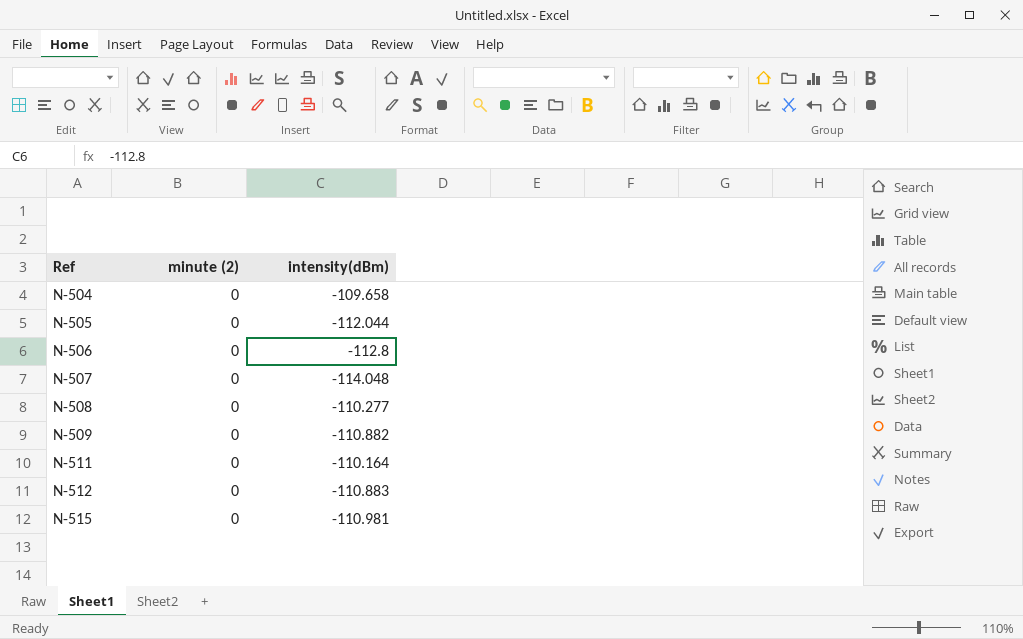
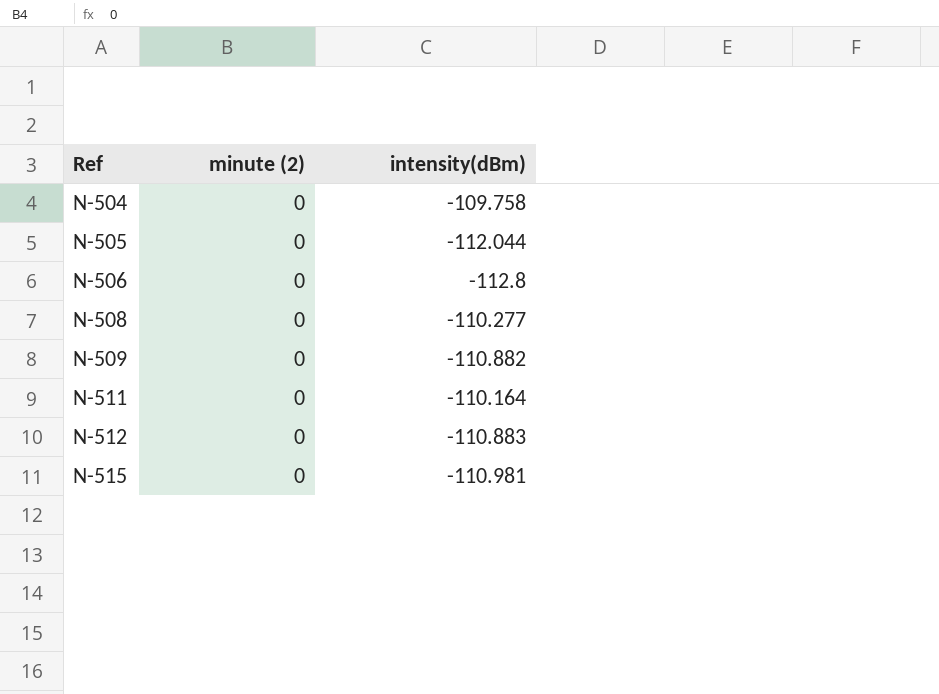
row N-507: 0 | -114.048 -> none
N-504 | intensity(dBm): -109.658 -> -109.758

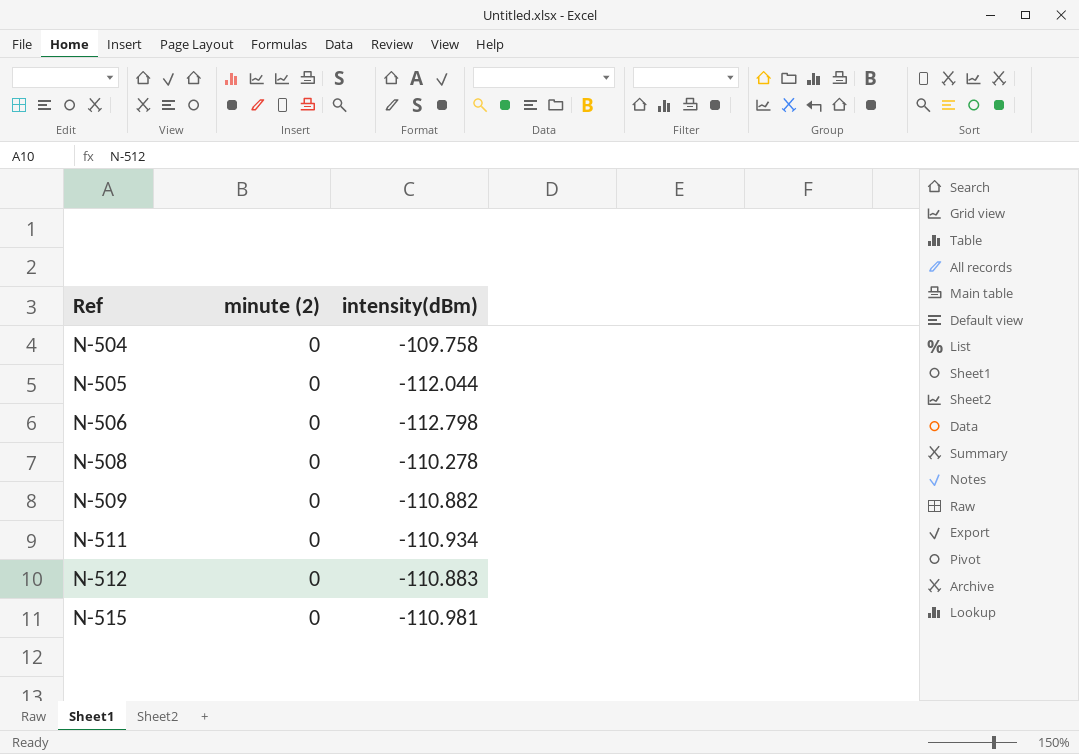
N-506 | intensity(dBm): -112.8 -> -112.798
N-508 | intensity(dBm): -110.277 -> -110.278
N-511 | intensity(dBm): -110.164 -> -110.934

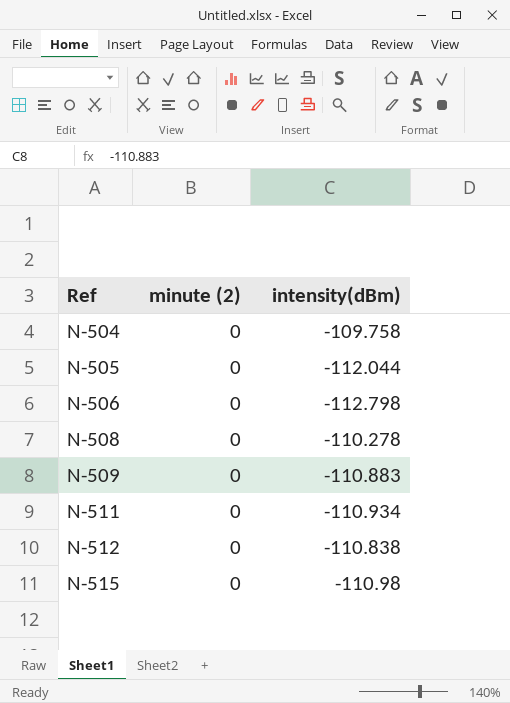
N-509 | intensity(dBm): -110.882 -> -110.883
N-512 | intensity(dBm): -110.883 -> -110.838
N-515 | intensity(dBm): -110.981 -> -110.98

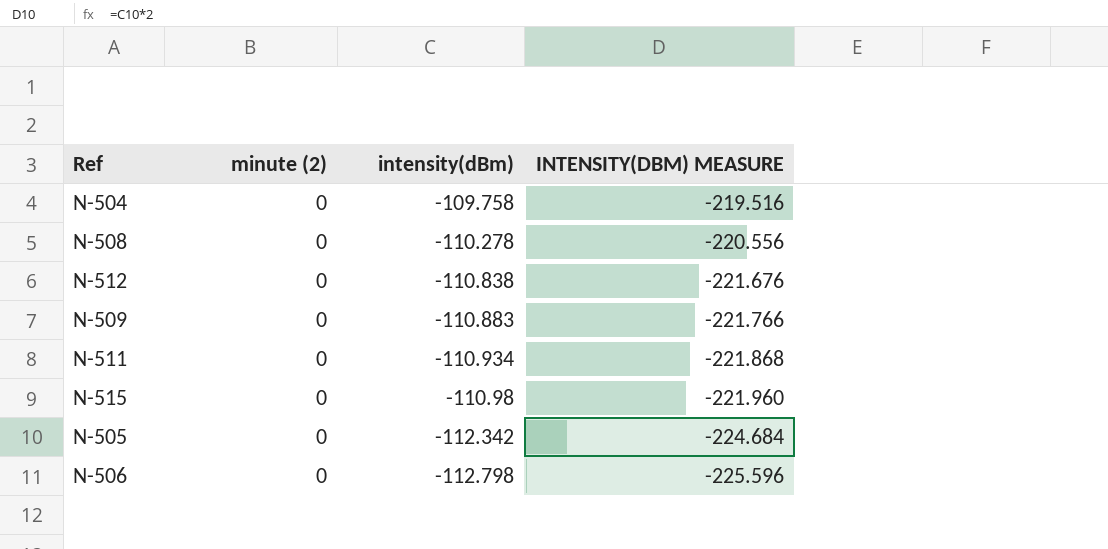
row order: Ref ascending -> intensity(dBm) descending
column INTENSITY(DBM) MEASURE | formula: none -> [intensity(dBm)] * 2
N-505 | intensity(dBm): -112.044 -> -112.342

